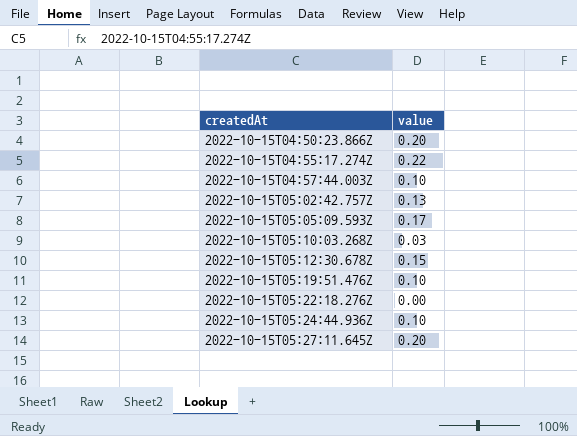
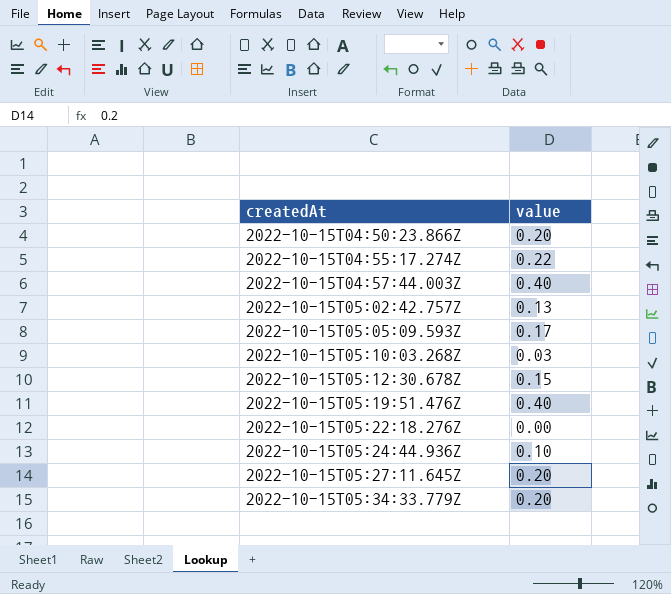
2022-10-15T04:57:44.003Z | value: 0.10 -> 0.40
2022-10-15T05:19:51.476Z | value: 0.10 -> 0.40
row 2022-10-15T05:34:33.779Z: none -> 0.20

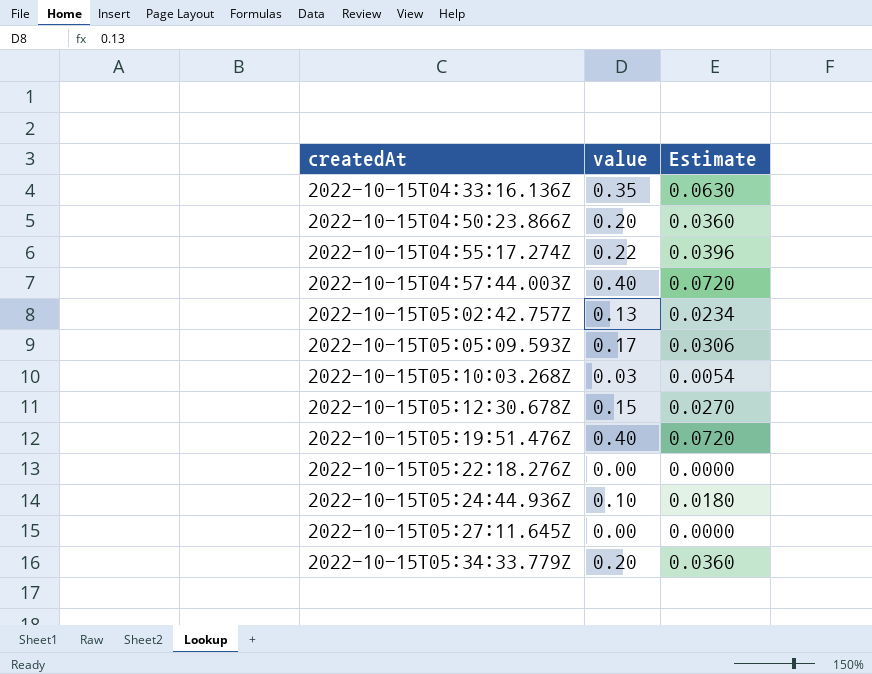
column Estimate | formula: none -> [value] * 0.18
row 2022-10-15T04:33:16.136Z: none -> 0.35 | 0.0630
2022-10-15T05:27:11.645Z | value: 0.20 -> 0.00

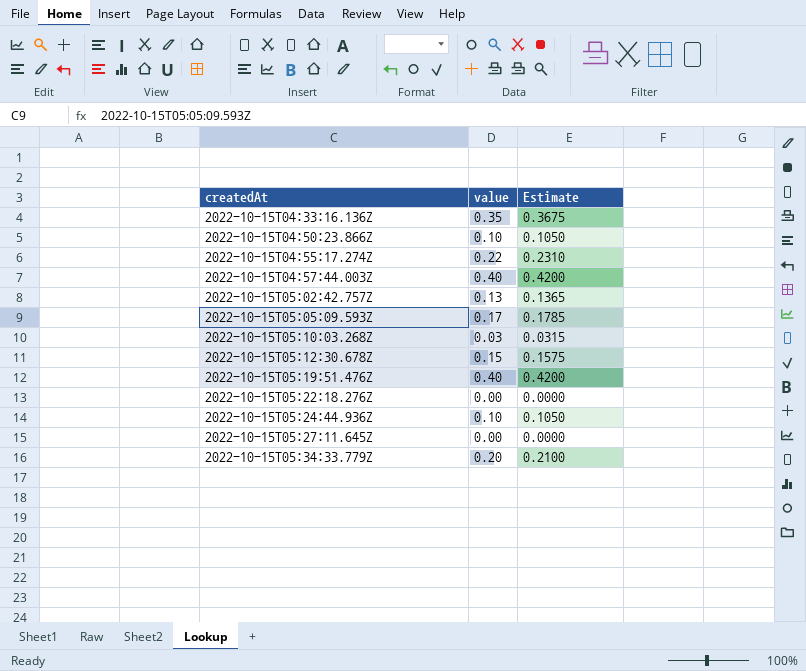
column Estimate | formula: [value] * 0.18 -> [value] * 1.05
2022-10-15T04:50:23.866Z | value: 0.20 -> 0.10

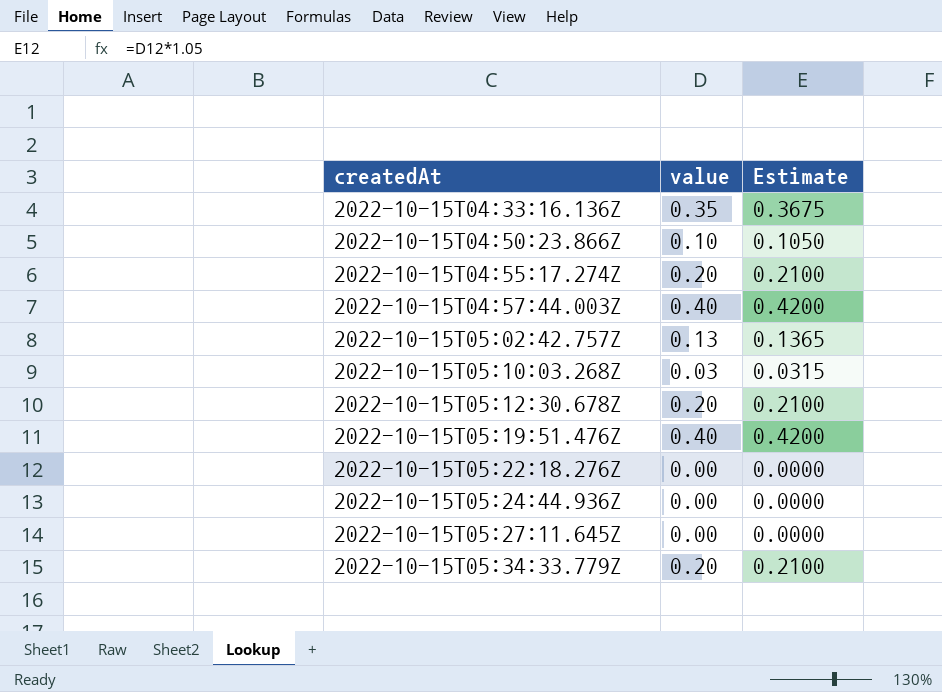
row 2022-10-15T05:05:09.593Z: 0.17 | 0.1785 -> none
2022-10-15T04:55:17.274Z | value: 0.22 -> 0.20
2022-10-15T04:55:17.274Z | Estimate: 0.2310 -> 0.2100
2022-10-15T05:12:30.678Z | value: 0.15 -> 0.20
2022-10-15T05:12:30.678Z | Estimate: 0.1575 -> 0.2100
2022-10-15T05:24:44.936Z | value: 0.10 -> 0.00
2022-10-15T05:24:44.936Z | Estimate: 0.1050 -> 0.0000

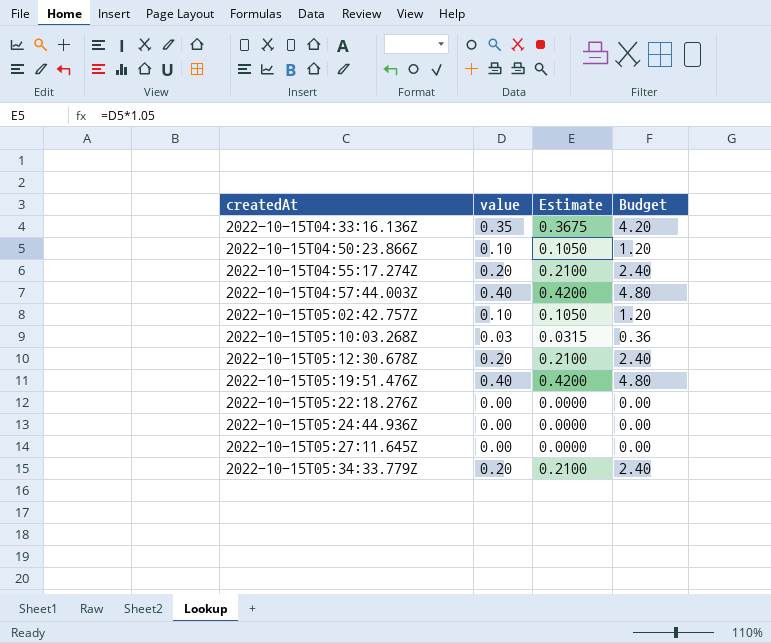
column Budget | formula: none -> [value] * 12
2022-10-15T05:02:42.757Z | value: 0.13 -> 0.10
2022-10-15T05:02:42.757Z | Estimate: 0.1365 -> 0.1050

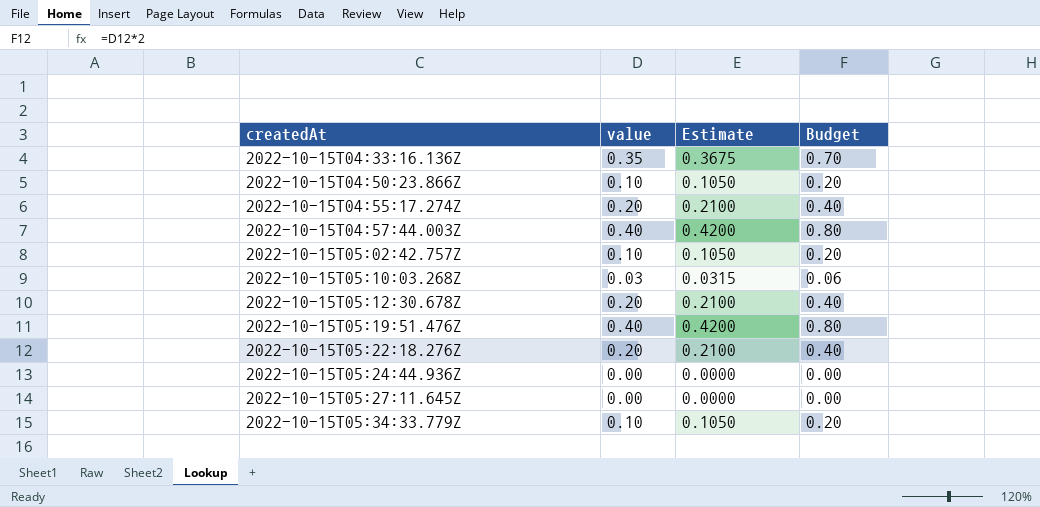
column Budget | formula: [value] * 12 -> [value] * 2
2022-10-15T05:22:18.276Z | value: 0.00 -> 0.20
2022-10-15T05:22:18.276Z | Estimate: 0.0000 -> 0.2100
2022-10-15T05:34:33.779Z | value: 0.20 -> 0.10
2022-10-15T05:34:33.779Z | Estimate: 0.2100 -> 0.1050

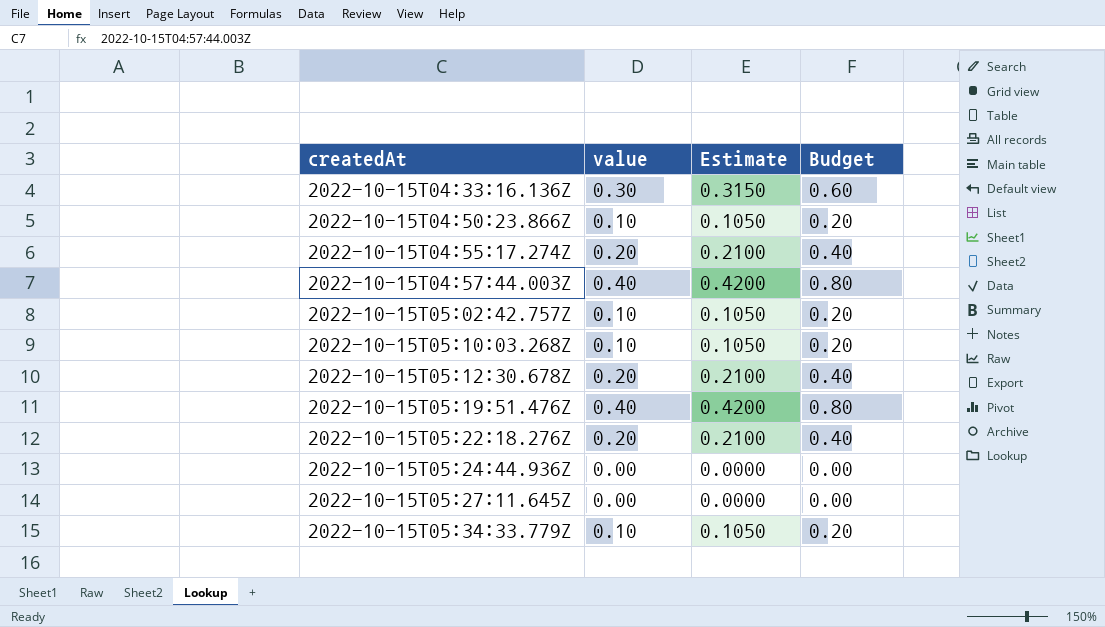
2022-10-15T04:33:16.136Z | value: 0.35 -> 0.30
2022-10-15T04:33:16.136Z | Estimate: 0.3675 -> 0.3150
2022-10-15T04:33:16.136Z | Budget: 0.70 -> 0.60
2022-10-15T05:10:03.268Z | value: 0.03 -> 0.10
2022-10-15T05:10:03.268Z | Estimate: 0.0315 -> 0.1050
2022-10-15T05:10:03.268Z | Budget: 0.06 -> 0.20

